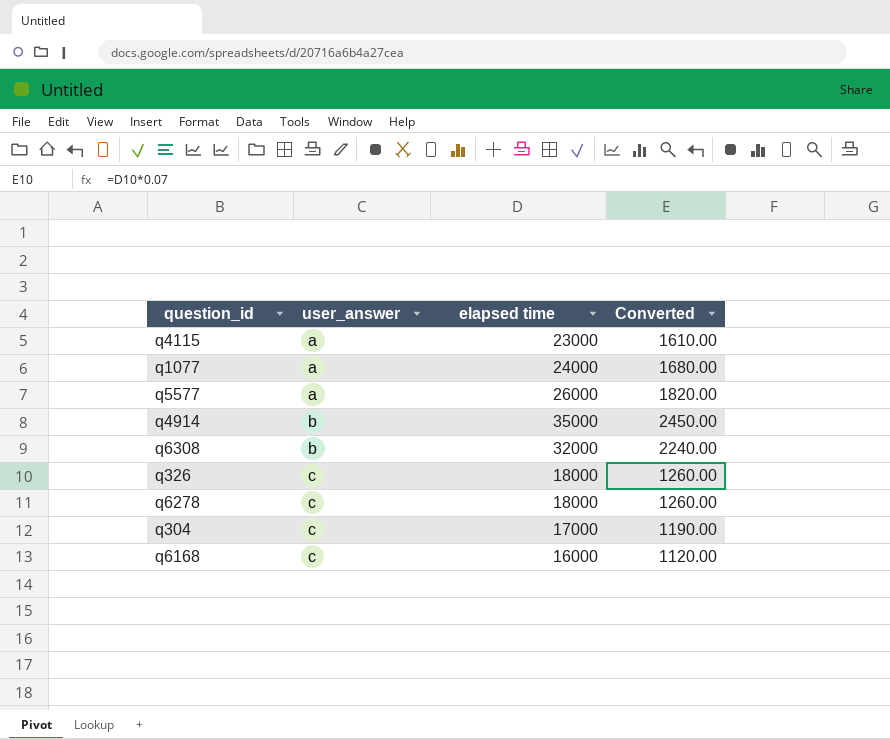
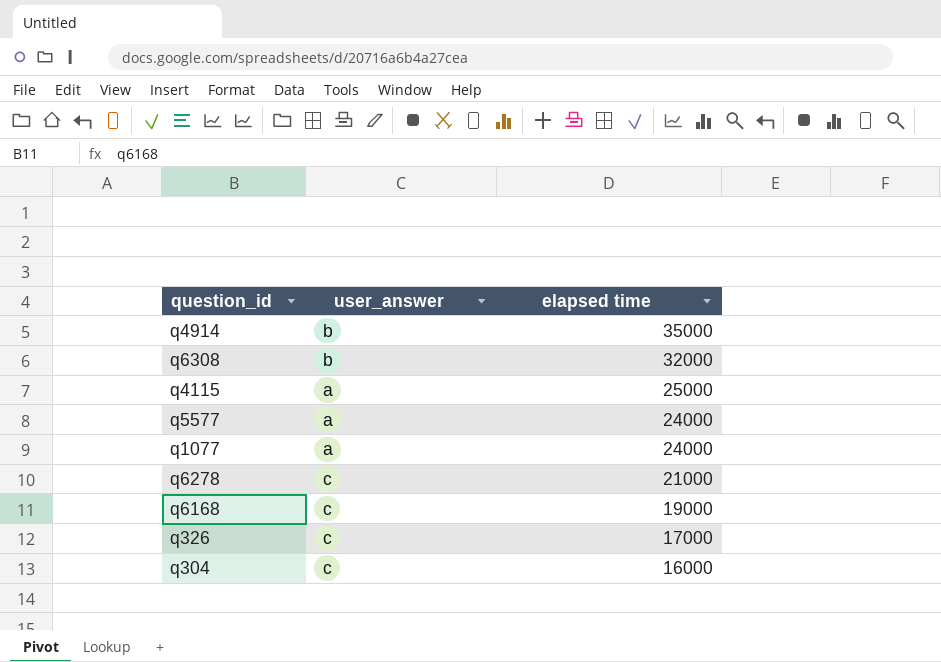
row order: user_answer ascending -> elapsed time descending
column Converted | formula: [elapsed time] * 0.07 -> none
q4115 | elapsed time: 23000 -> 25000
q5577 | elapsed time: 26000 -> 24000
q6278 | elapsed time: 18000 -> 21000
q6168 | elapsed time: 16000 -> 19000
q326 | elapsed time: 18000 -> 17000
q304 | elapsed time: 17000 -> 16000

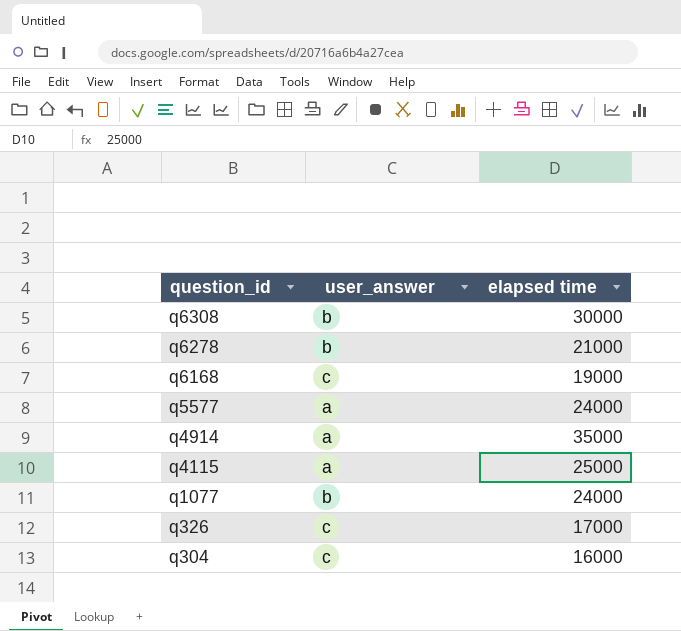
row order: elapsed time descending -> question_id descending
q6308 | elapsed time: 32000 -> 30000
q6278 | user_answer: c -> b
q4914 | user_answer: b -> a
q1077 | user_answer: a -> b

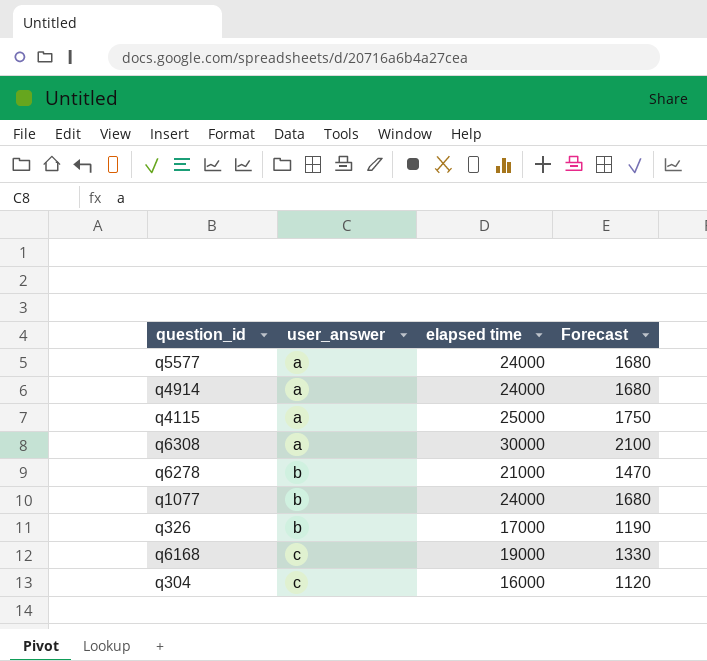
row order: question_id descending -> user_answer ascending
column Forecast | formula: none -> [elapsed time] * 0.07
q4914 | elapsed time: 35000 -> 24000
q6308 | user_answer: b -> a
q326 | user_answer: c -> b

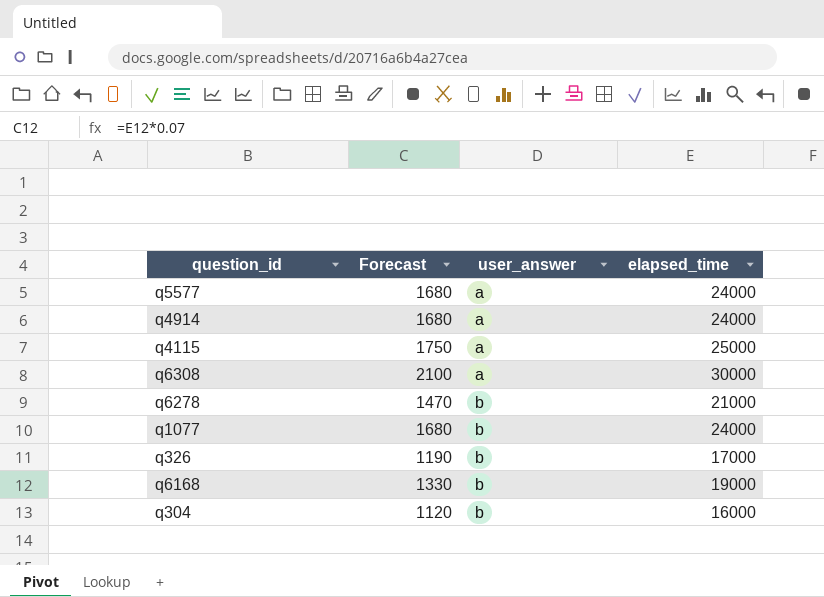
column Forecast | position: 4 -> 2
column name: elapsed time -> elapsed_time
q6168 | user_answer: c -> b
q304 | user_answer: c -> b

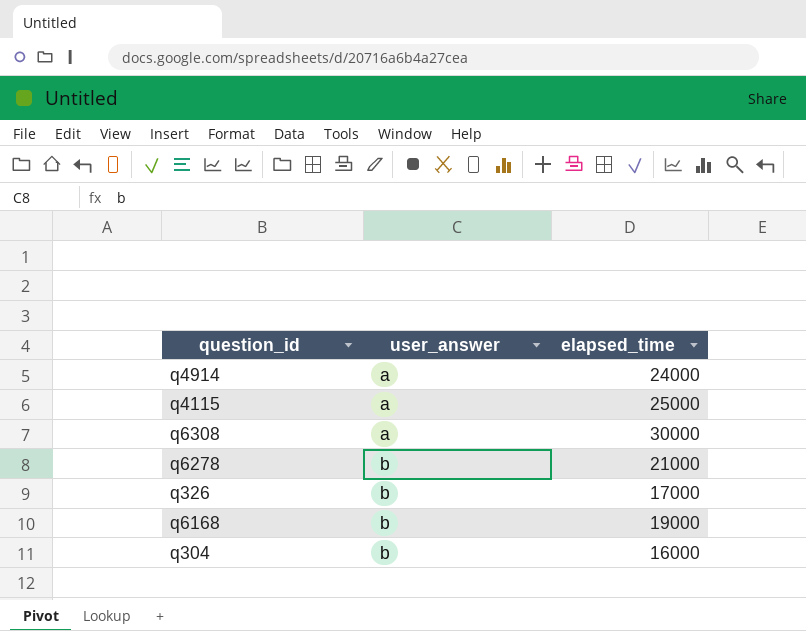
column Forecast | formula: [elapsed_time] * 0.07 -> none
row q5577: 1680 | a | 24000 -> none
row q1077: 1680 | b | 24000 -> none

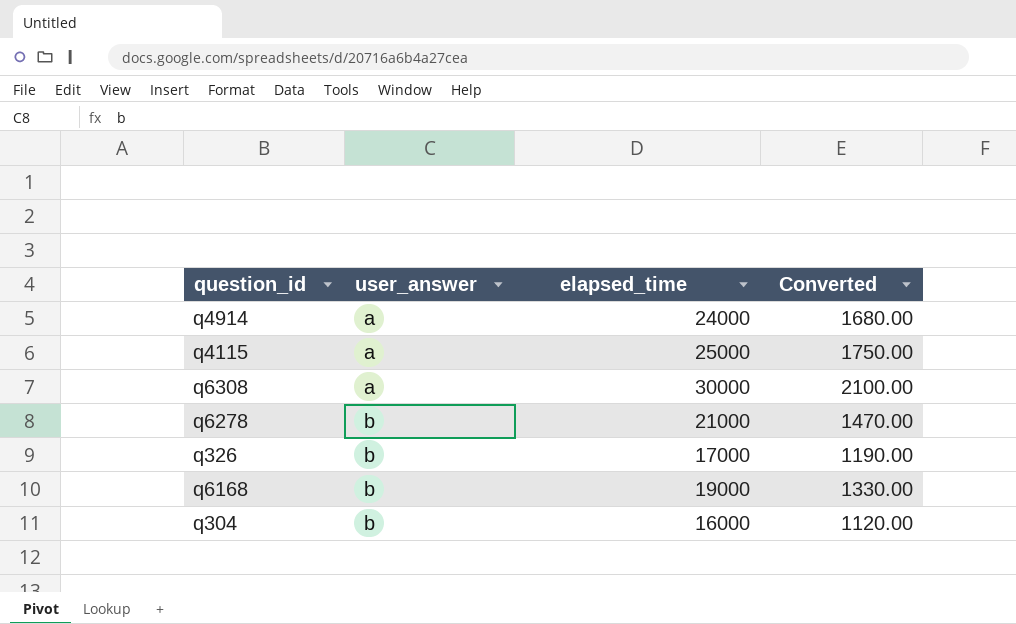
column Converted | formula: none -> [elapsed_time] * 0.07

